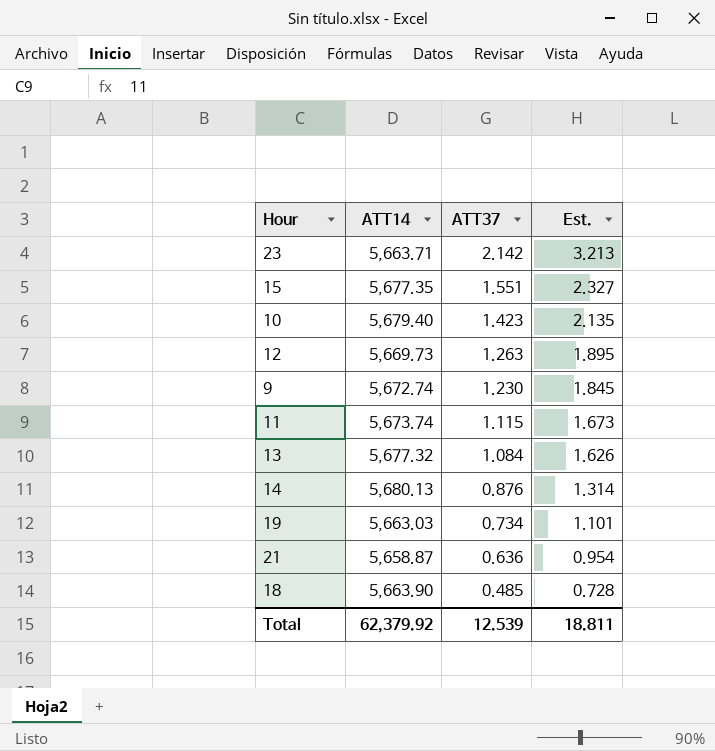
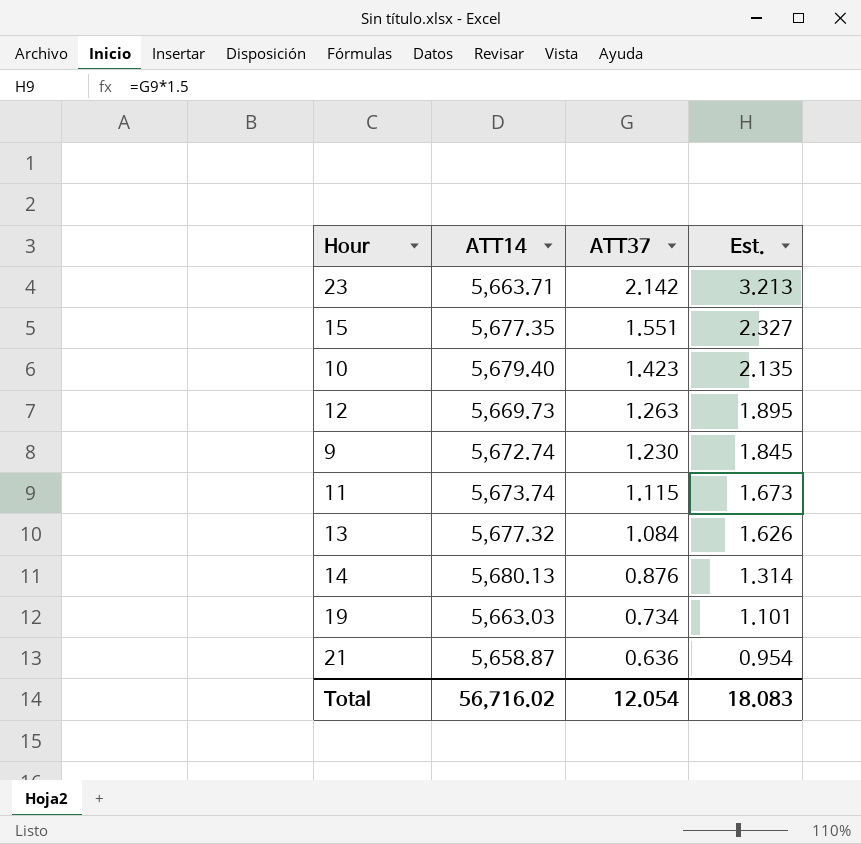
row 18: 5,663.90 | 0.485 | 0.728 -> none
Total | ATT14: 62,379.92 -> 56,716.02
Total | ATT37: 12.539 -> 12.054
Total | Est.: 18.811 -> 18.083

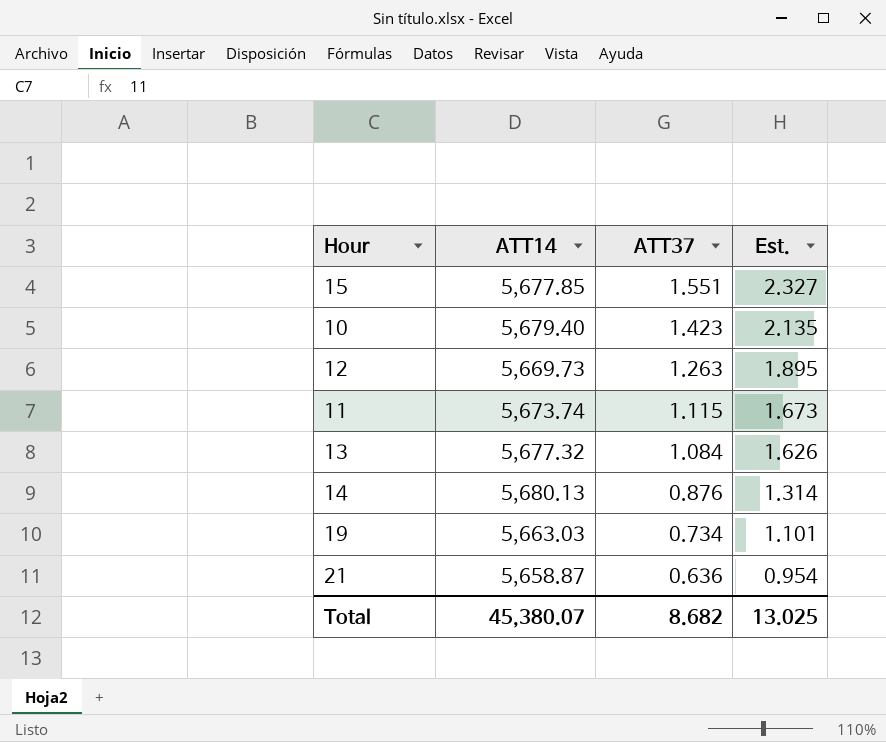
row 23: 5,663.71 | 2.142 | 3.213 -> none
row 9: 5,672.74 | 1.230 | 1.845 -> none
15 | ATT14: 5,677.35 -> 5,677.85
Total | ATT14: 56,716.02 -> 45,380.07
Total | ATT37: 12.054 -> 8.682
Total | Est.: 18.083 -> 13.025

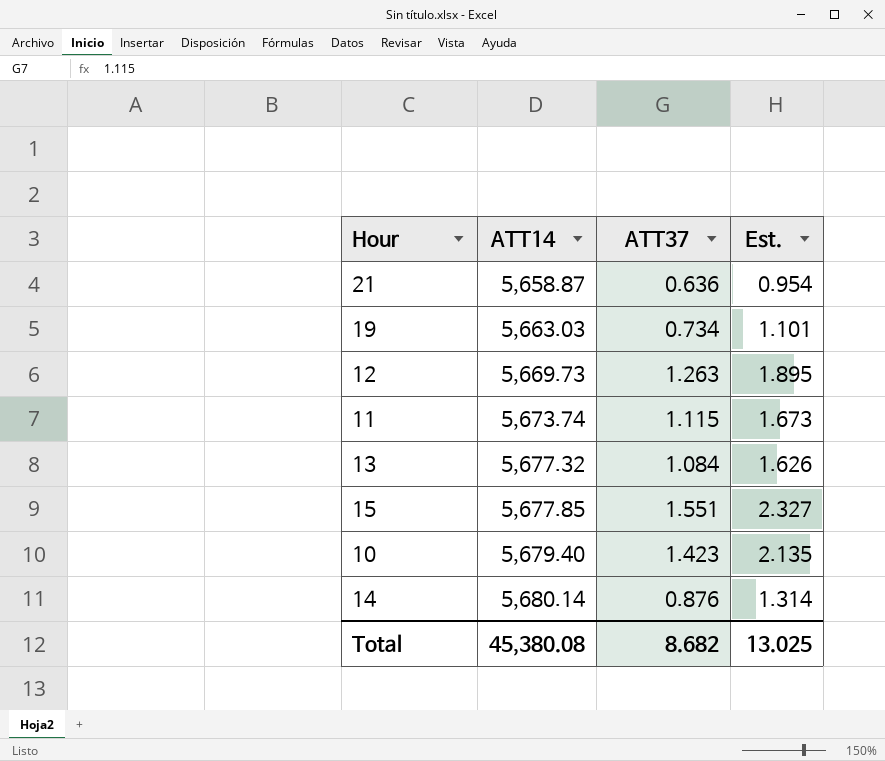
row order: ATT37 descending -> ATT14 ascending
14 | ATT14: 5,680.13 -> 5,680.14
Total | ATT14: 45,380.07 -> 45,380.08

